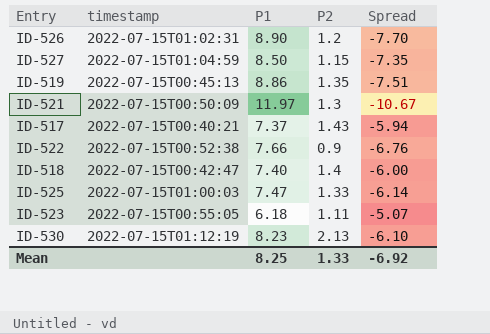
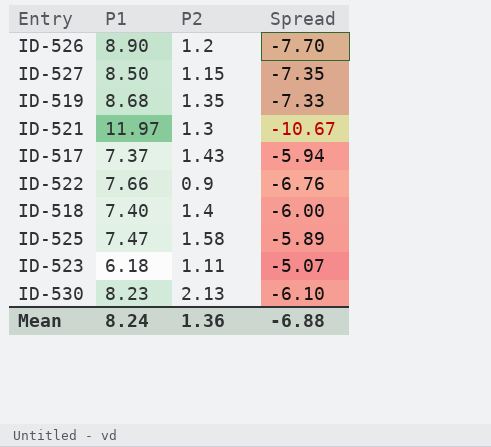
column timestamp | position: 2 -> none
ID-519 | P1: 8.86 -> 8.68
ID-519 | Spread: -7.51 -> -7.33
ID-525 | P2: 1.33 -> 1.58
ID-525 | Spread: -6.14 -> -5.89
Mean | P1: 8.25 -> 8.24
Mean | P2: 1.33 -> 1.36
Mean | Spread: -6.92 -> -6.88

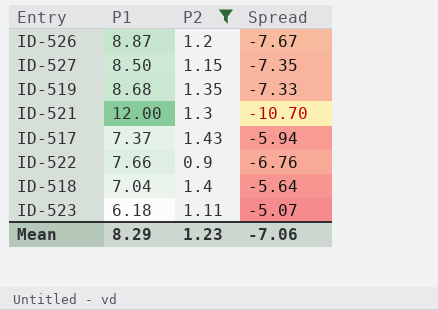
filter: none -> P2 <= 1.43
ID-526 | P1: 8.90 -> 8.87
ID-526 | Spread: -7.70 -> -7.67
ID-521 | P1: 11.97 -> 12.00
ID-521 | Spread: -10.67 -> -10.70
ID-518 | P1: 7.40 -> 7.04
ID-518 | Spread: -6.00 -> -5.64
Mean | P1: 8.24 -> 8.29
Mean | P2: 1.36 -> 1.23
Mean | Spread: -6.88 -> -7.06

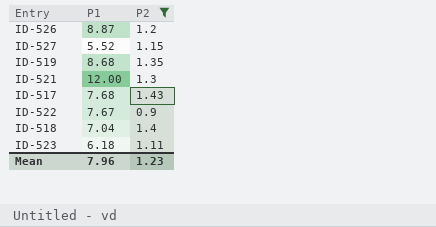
column Spread | formula: [P2] - [P1] -> none
ID-527 | P1: 8.50 -> 5.52
ID-517 | P1: 7.37 -> 7.68
ID-522 | P1: 7.66 -> 7.67
Mean | P1: 8.29 -> 7.96

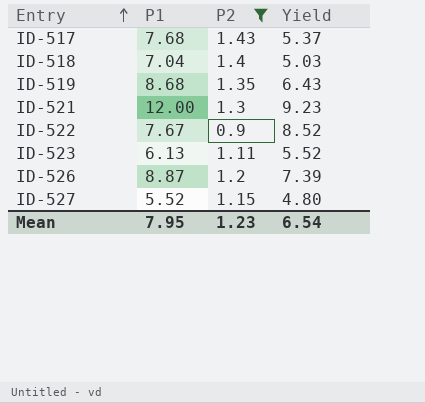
row order: none -> Entry ascending
column Yield | formula: none -> [P1] / [P2]
ID-523 | P1: 6.18 -> 6.13
Mean | P1: 7.96 -> 7.95

